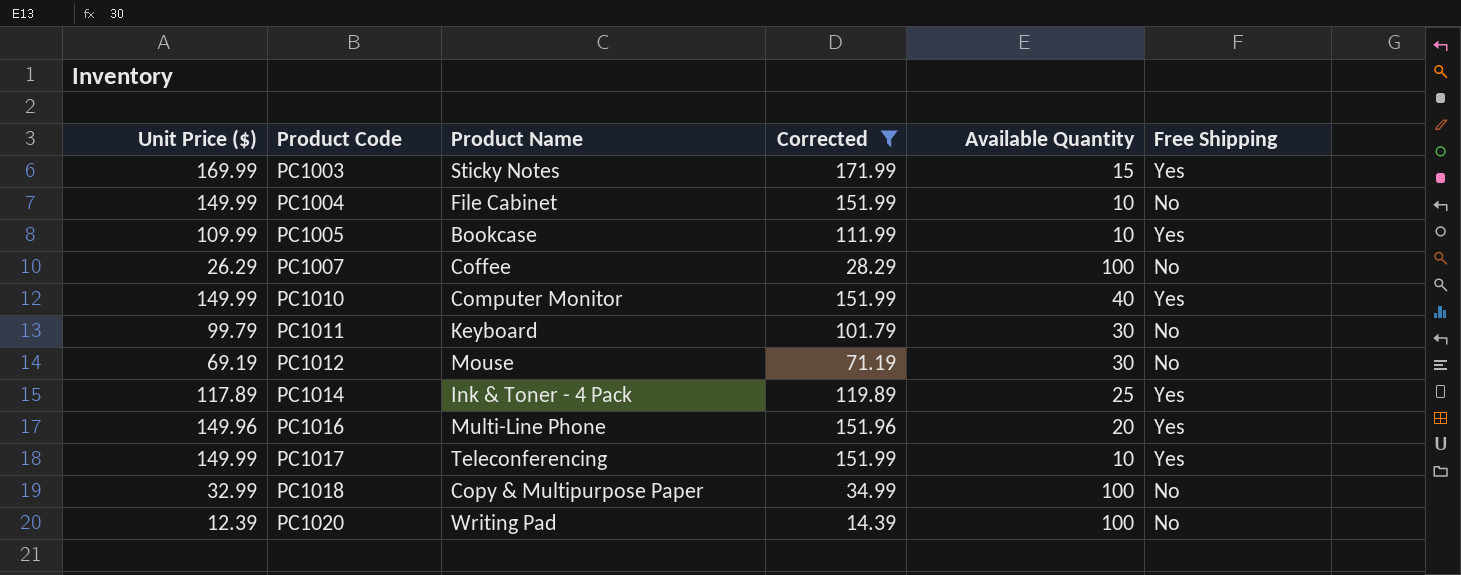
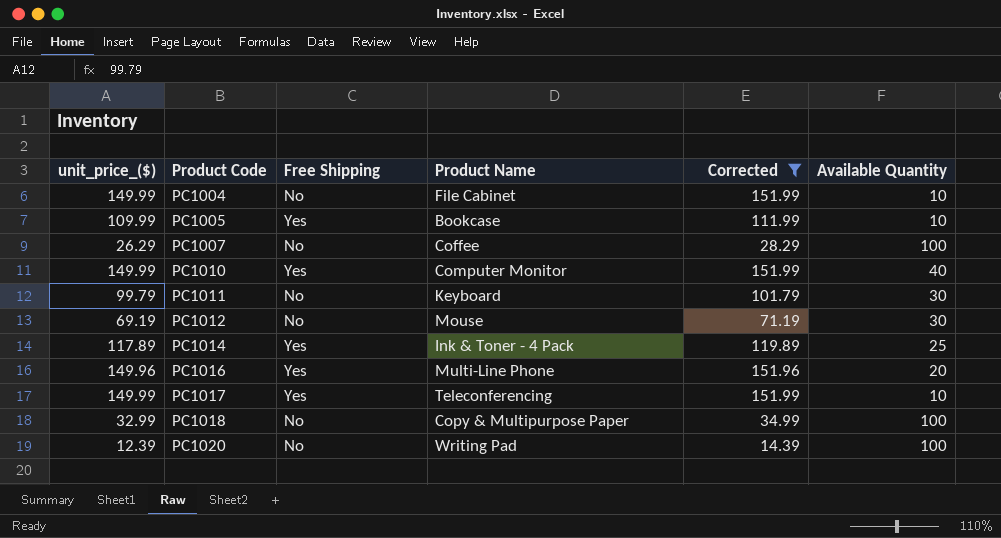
column name: Unit Price ($) -> unit_price_($)
column Free Shipping | position: 6 -> 3
row PC1003: 169.99 | Sticky Notes | 171.99 | 15 | Yes -> none

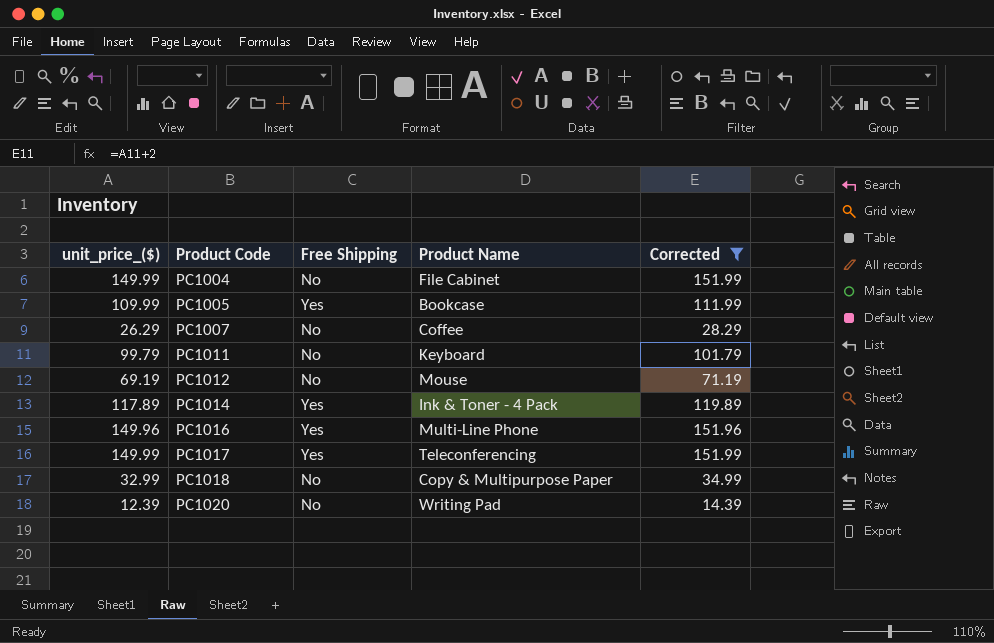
column Available Quantity | position: 6 -> none
row PC1010: 149.99 | Yes | Computer Monitor | 151.99 | 40 -> none

